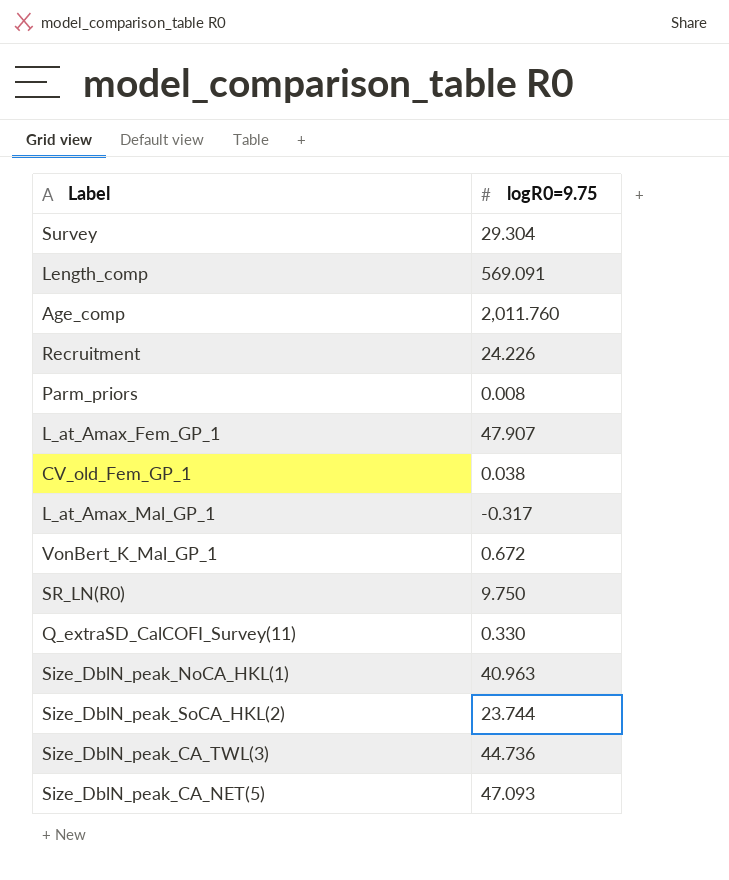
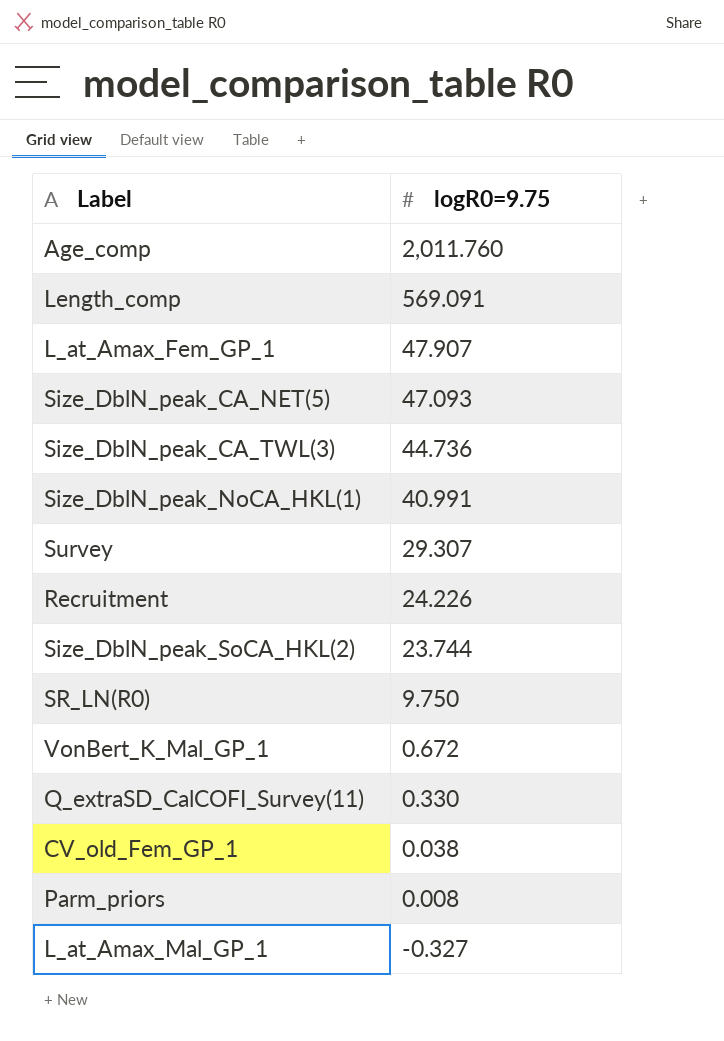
row order: none -> logR0=9.75 descending
Size_DblN_peak_NoCA_HKL(1) | logR0=9.75: 40.963 -> 40.991
Survey | logR0=9.75: 29.304 -> 29.307
L_at_Amax_Mal_GP_1 | logR0=9.75: -0.317 -> -0.327

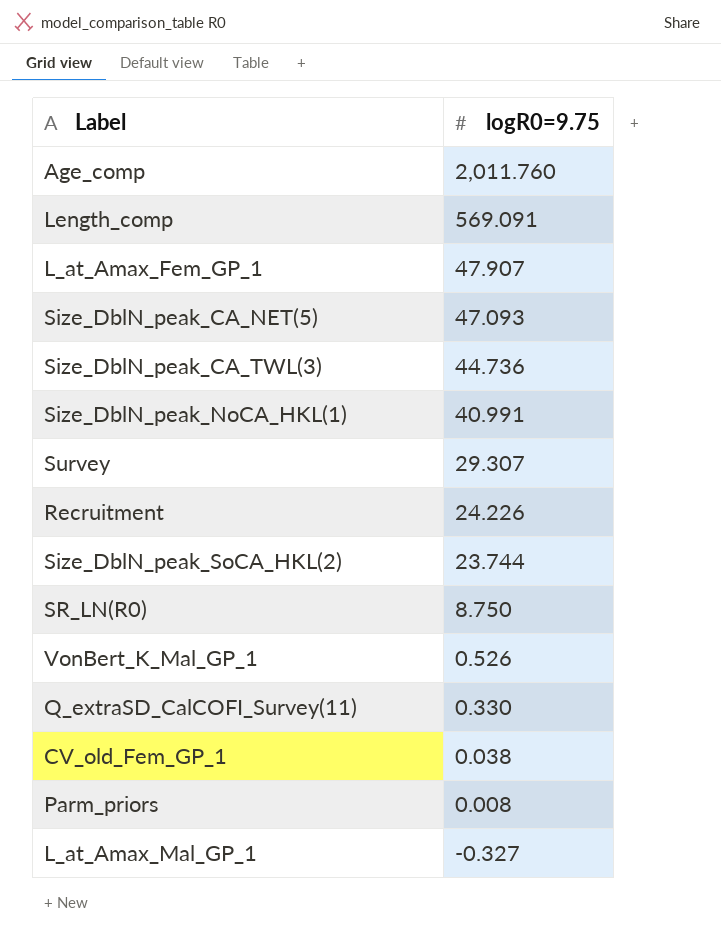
SR_LN(R0) | logR0=9.75: 9.750 -> 8.750
VonBert_K_Mal_GP_1 | logR0=9.75: 0.672 -> 0.526

